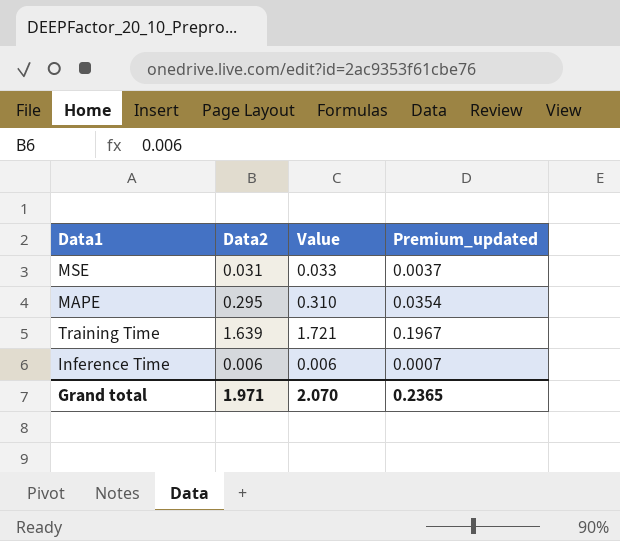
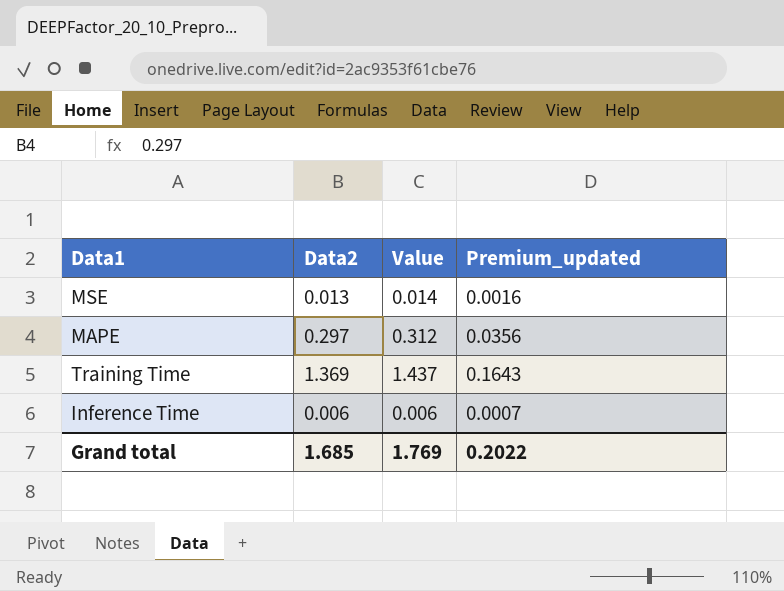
MSE | Data2: 0.031 -> 0.013
MSE | Value: 0.033 -> 0.014
MSE | Premium_updated: 0.0037 -> 0.0016
MAPE | Data2: 0.295 -> 0.297
MAPE | Value: 0.310 -> 0.312
MAPE | Premium_updated: 0.0354 -> 0.0356
Training Time | Data2: 1.639 -> 1.369
Training Time | Value: 1.721 -> 1.437
Training Time | Premium_updated: 0.1967 -> 0.1643
Grand total | Data2: 1.971 -> 1.685
Grand total | Value: 2.070 -> 1.769
Grand total | Premium_updated: 0.2365 -> 0.2022

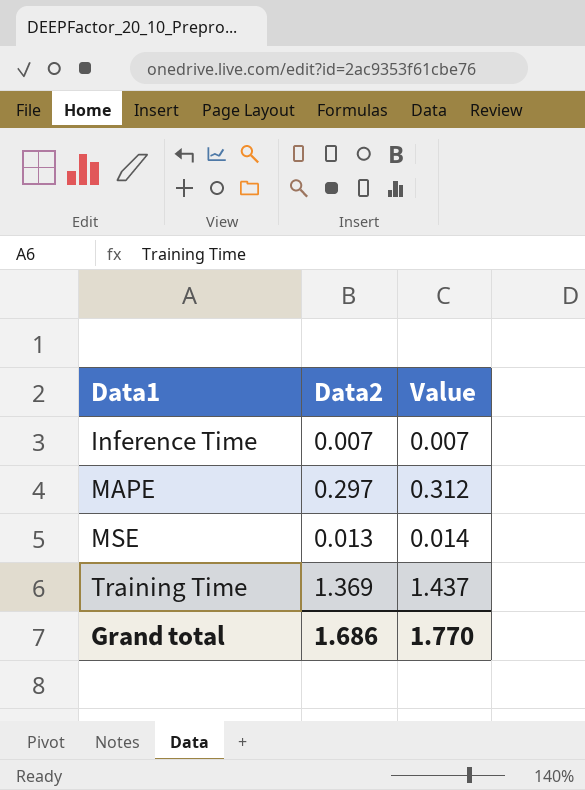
row order: none -> Data1 ascending
column Premium_updated | formula: [Data2] * 0.12 -> none
Inference Time | Data2: 0.006 -> 0.007
Inference Time | Value: 0.006 -> 0.007
Grand total | Data2: 1.685 -> 1.686
Grand total | Value: 1.769 -> 1.770

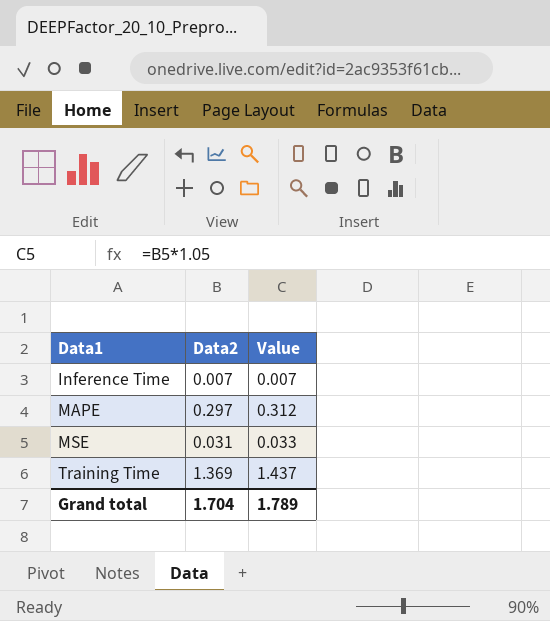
MSE | Data2: 0.013 -> 0.031
MSE | Value: 0.014 -> 0.033
Grand total | Data2: 1.686 -> 1.704
Grand total | Value: 1.770 -> 1.789

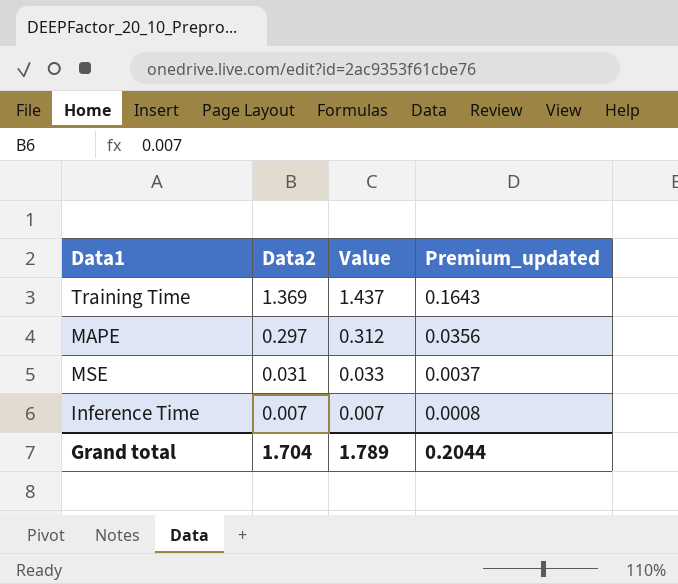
row order: Data1 ascending -> Data2 descending
column Premium_updated | formula: none -> [Data2] * 0.12

